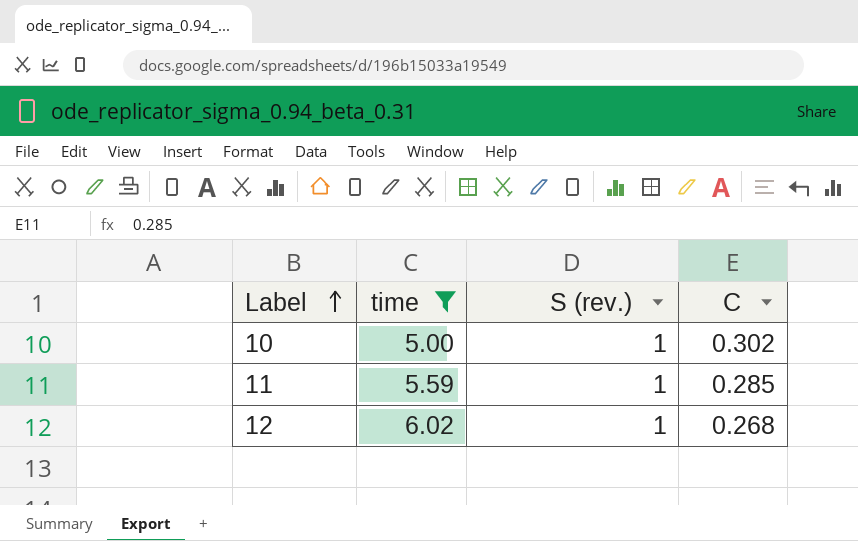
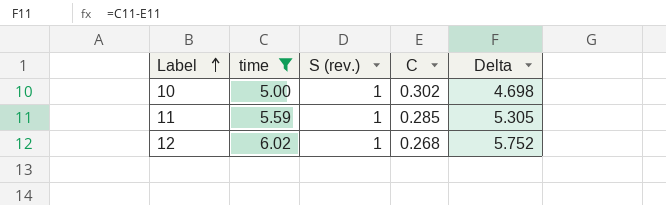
column Delta | formula: none -> [time] - [C]

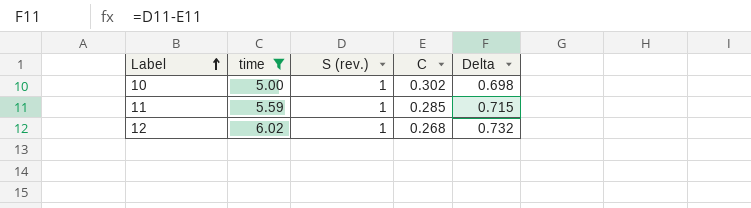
column Delta | formula: [time] - [C] -> [S (rev.)] - [C]

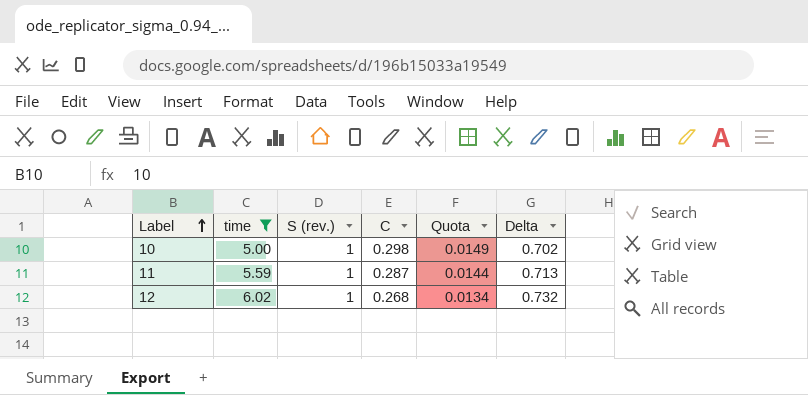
column Quota | formula: none -> [C] * 0.05
10 | C: 0.302 -> 0.298
10 | Delta: 0.698 -> 0.702
11 | C: 0.285 -> 0.287
11 | Delta: 0.715 -> 0.713

